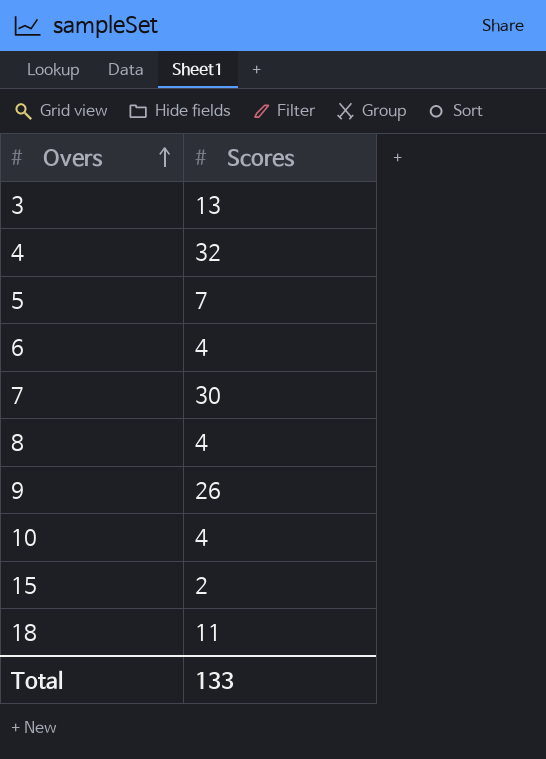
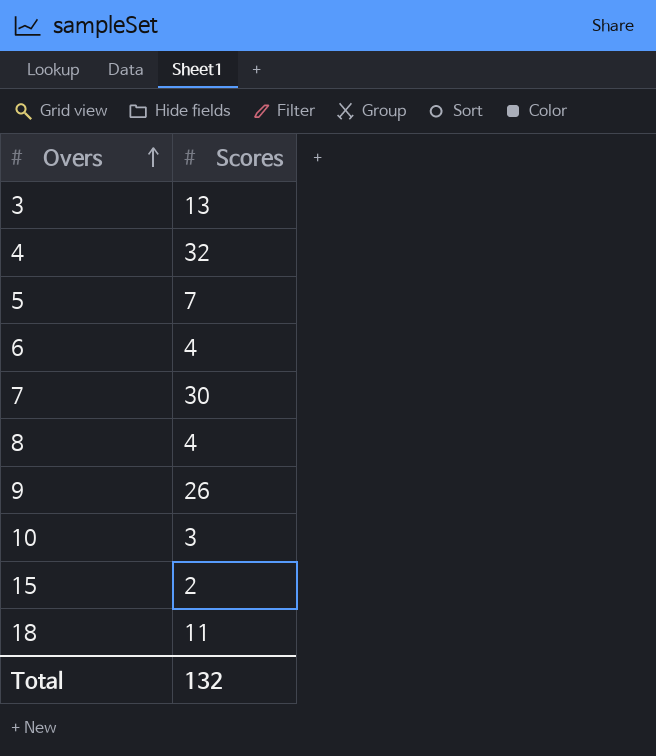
10 | Scores: 4 -> 3
Total | Scores: 133 -> 132

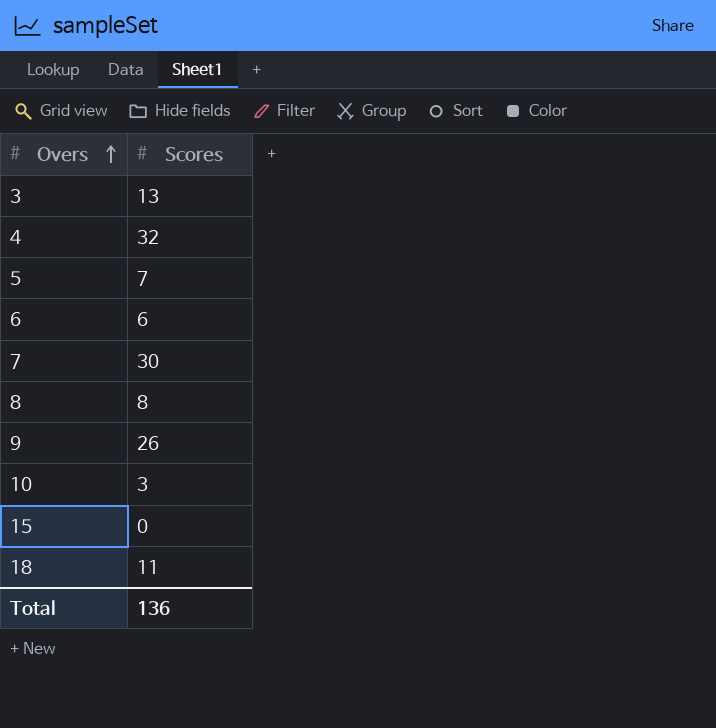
6 | Scores: 4 -> 6
8 | Scores: 4 -> 8
15 | Scores: 2 -> 0
Total | Scores: 132 -> 136

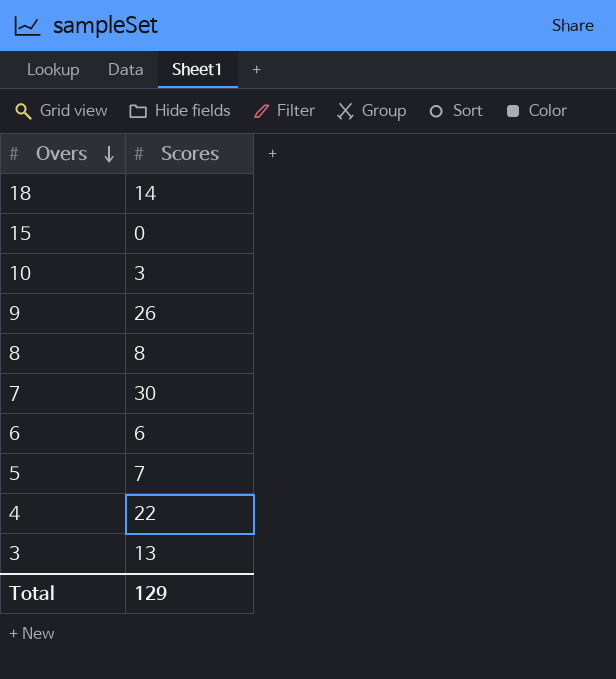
row order: Overs ascending -> Overs descending
18 | Scores: 11 -> 14
4 | Scores: 32 -> 22
Total | Scores: 136 -> 129

